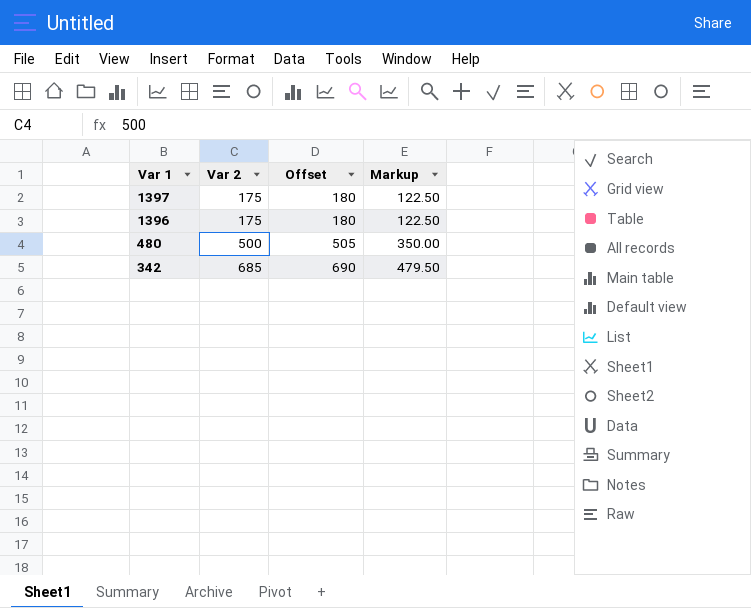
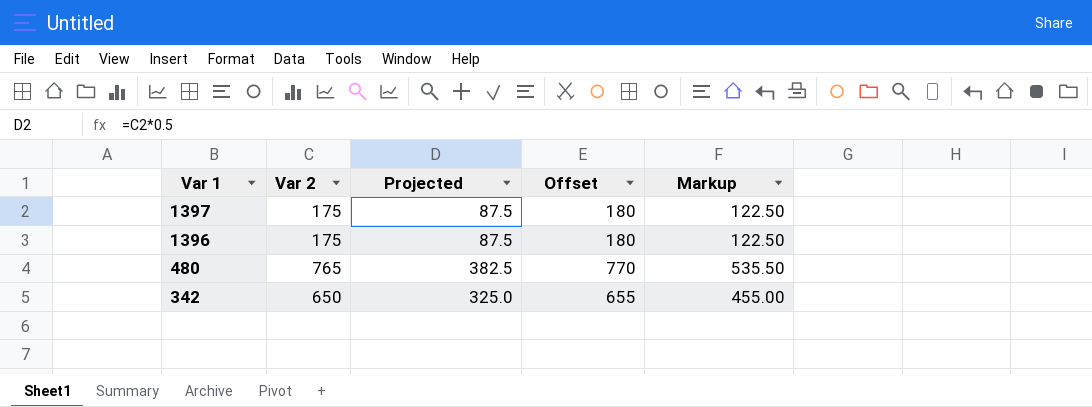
column Projected | formula: none -> [Var 2] * 0.5
480 | Var 2: 500 -> 765
480 | Offset: 505 -> 770
480 | Markup: 350.00 -> 535.50
342 | Var 2: 685 -> 650
342 | Offset: 690 -> 655
342 | Markup: 479.50 -> 455.00

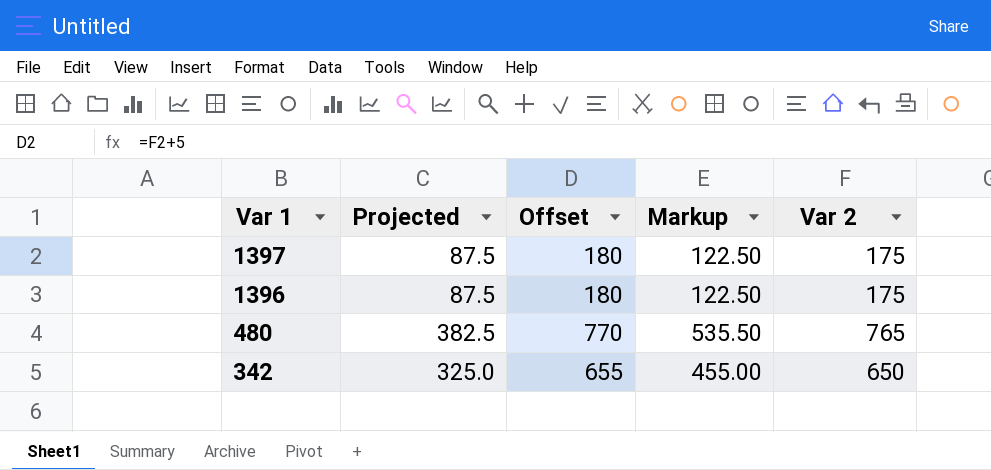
column Var 2 | position: 2 -> 5

